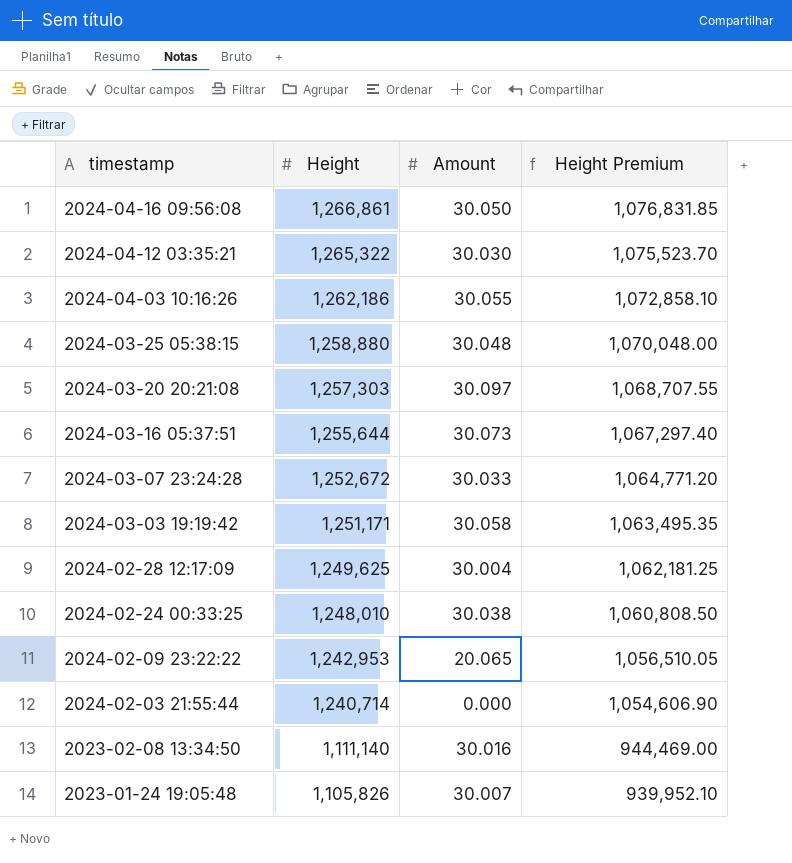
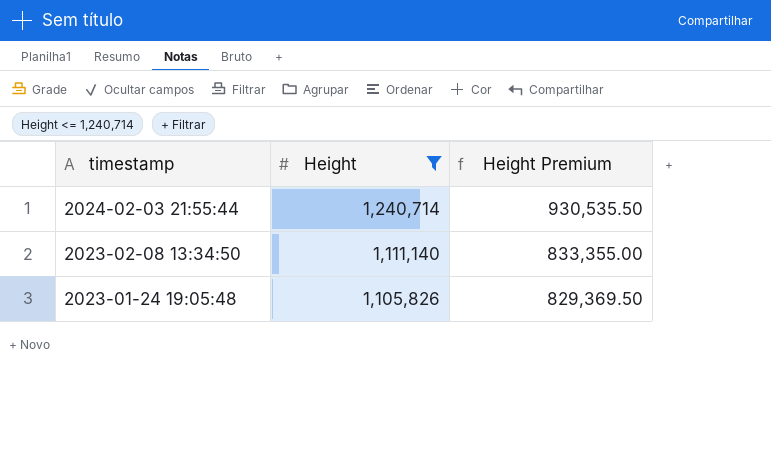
filter: none -> Height <= 1,240,714
column Amount | position: 3 -> none
column Height Premium | formula: [Height] * 0.85 -> [Height] * 0.75

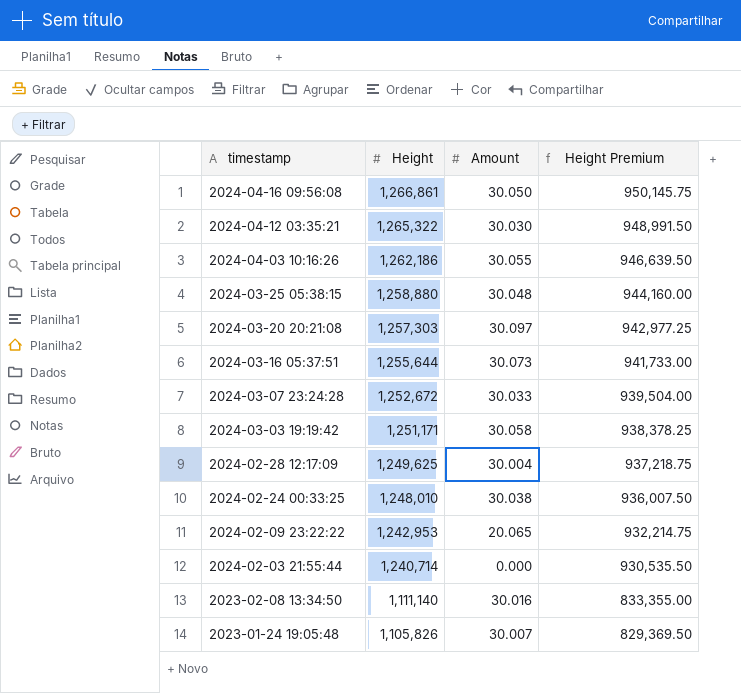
filter: Height <= 1,240,714 -> none
column Amount | position: none -> 3

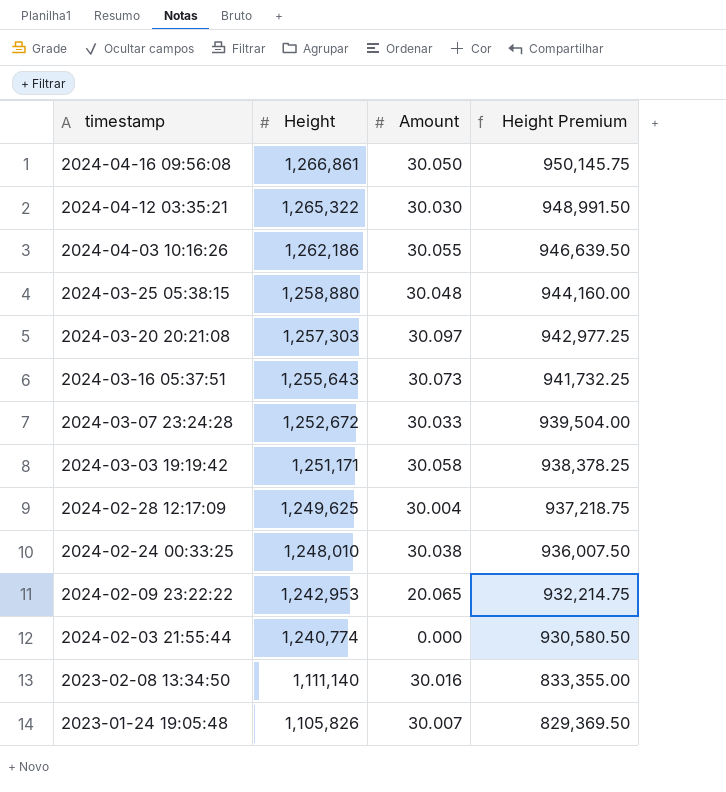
2024-03-16 05:37:51 | Height: 1,255,644 -> 1,255,643
2024-03-16 05:37:51 | Height Premium: 941,733.00 -> 941,732.25
2024-02-03 21:55:44 | Height: 1,240,714 -> 1,240,774
2024-02-03 21:55:44 | Height Premium: 930,535.50 -> 930,580.50

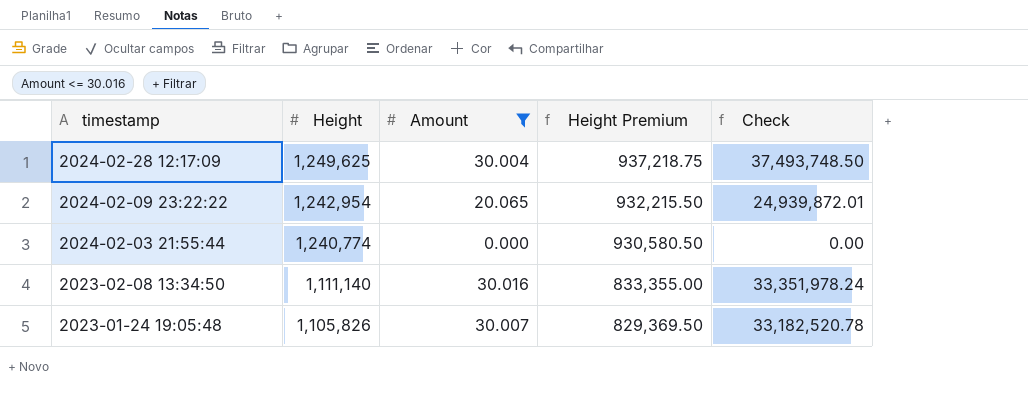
filter: none -> Amount <= 30.016
column Check | formula: none -> [Height] * [Amount]
2024-02-09 23:22:22 | Height: 1,242,953 -> 1,242,954
2024-02-09 23:22:22 | Height Premium: 932,214.75 -> 932,215.50

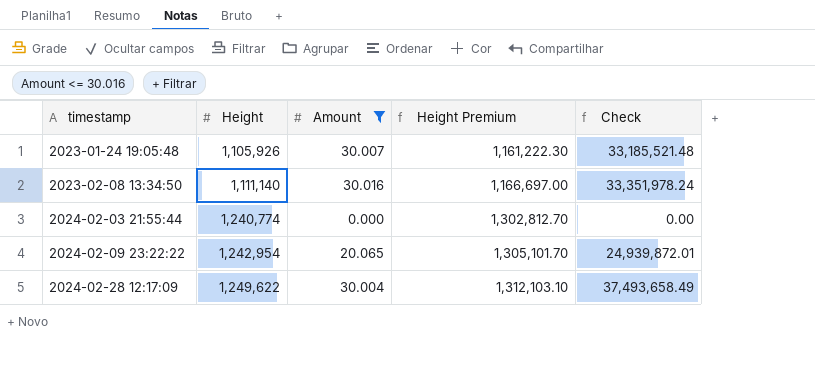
row order: timestamp descending -> timestamp ascending
column Height Premium | formula: [Height] * 0.75 -> [Height] * 1.05
2023-01-24 19:05:48 | Height: 1,105,826 -> 1,105,926
2023-01-24 19:05:48 | Check: 33,182,520.78 -> 33,185,521.48
2024-02-28 12:17:09 | Height: 1,249,625 -> 1,249,622
2024-02-28 12:17:09 | Check: 37,493,748.50 -> 37,493,658.49

